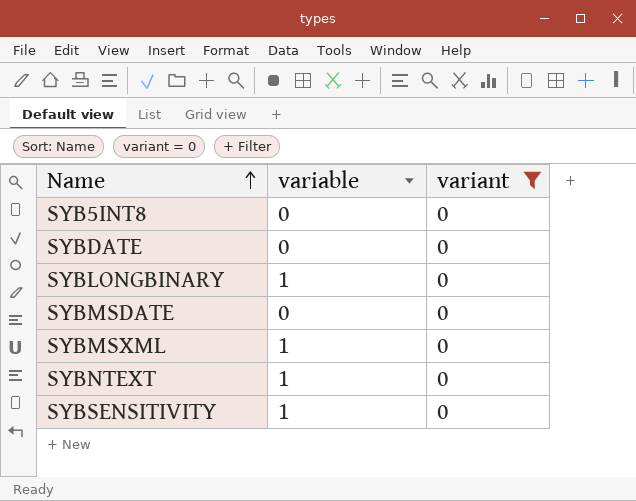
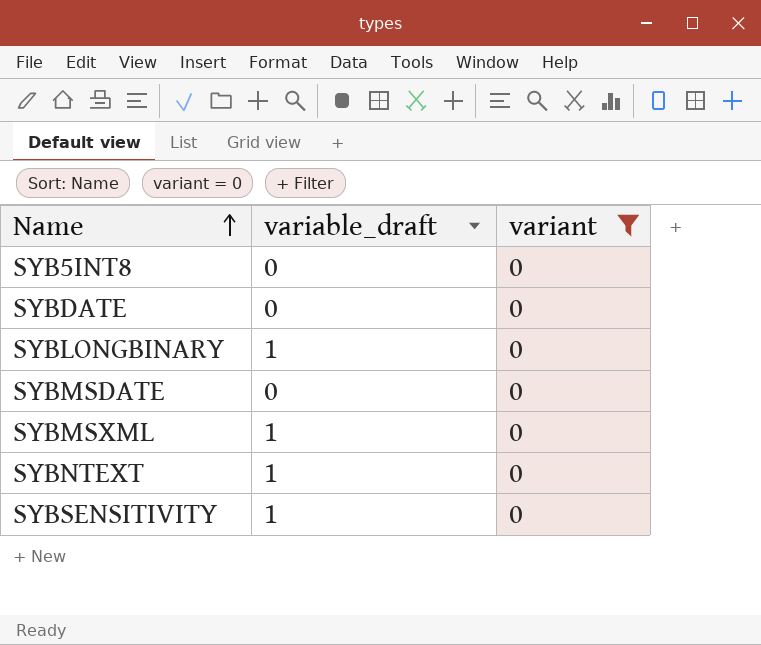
column name: variable -> variable_draft

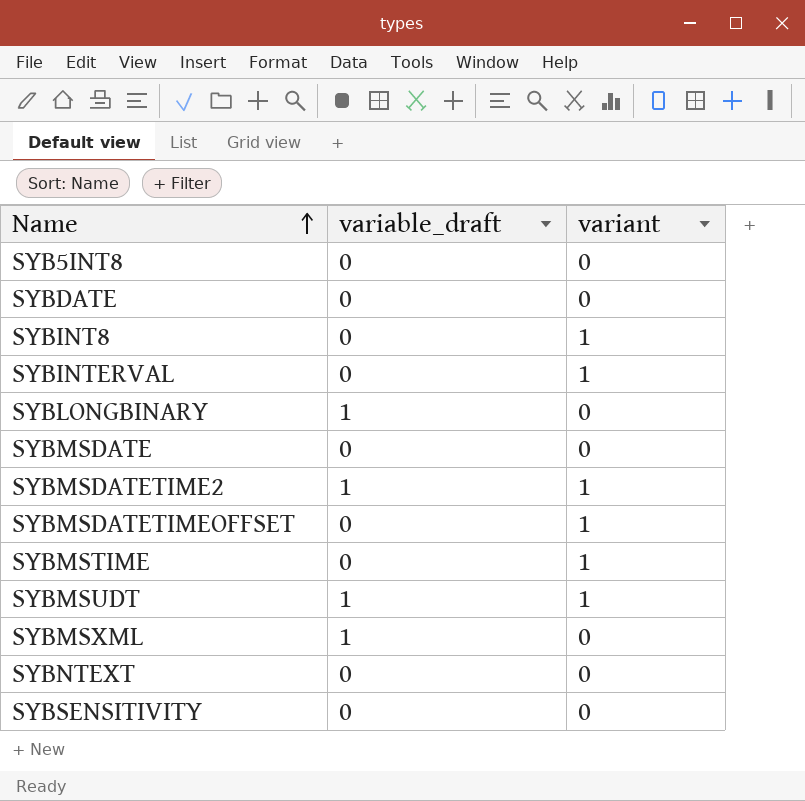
filter: variant = 0 -> none
SYBNTEXT | variable_draft: 1 -> 0
SYBSENSITIVITY | variable_draft: 1 -> 0

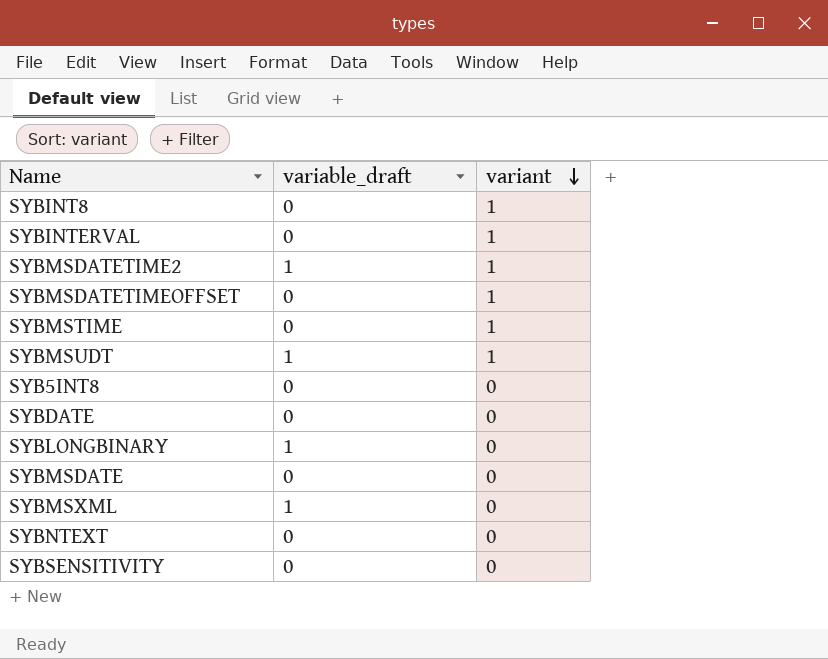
row order: Name ascending -> variant descending

